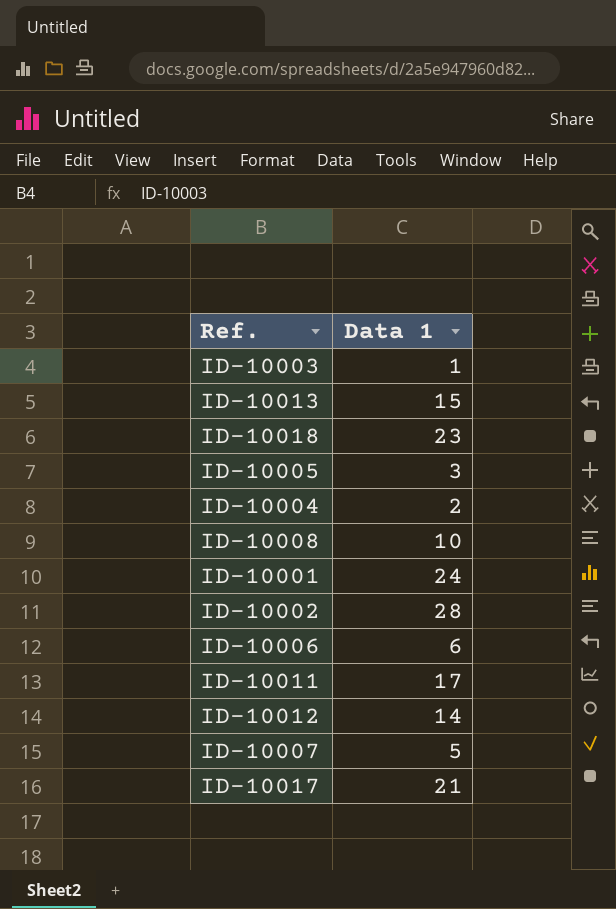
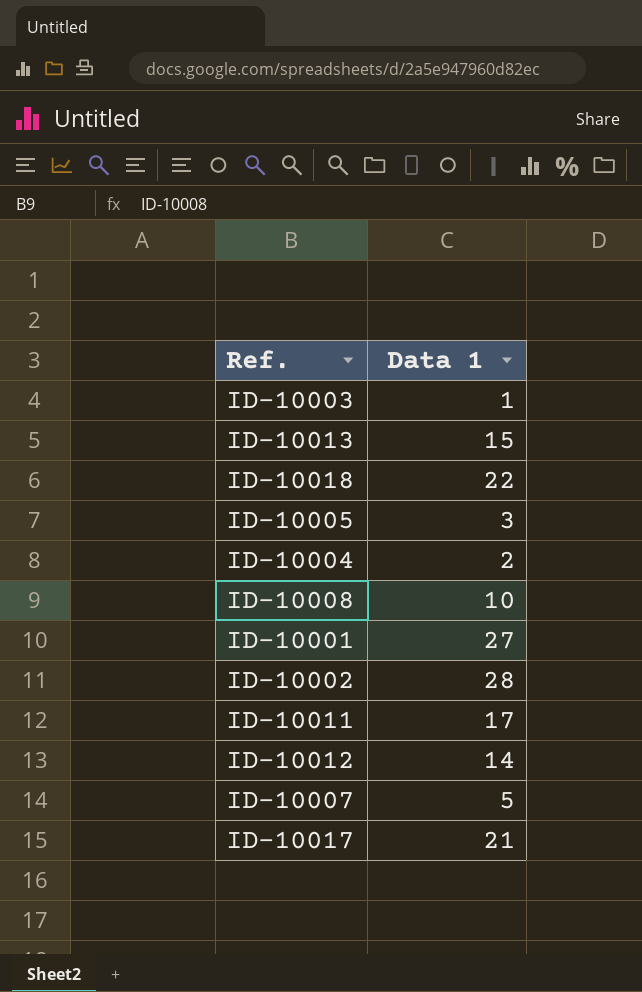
row ID-10006: 6 -> none
ID-10018 | Data 1: 23 -> 22
ID-10001 | Data 1: 24 -> 27

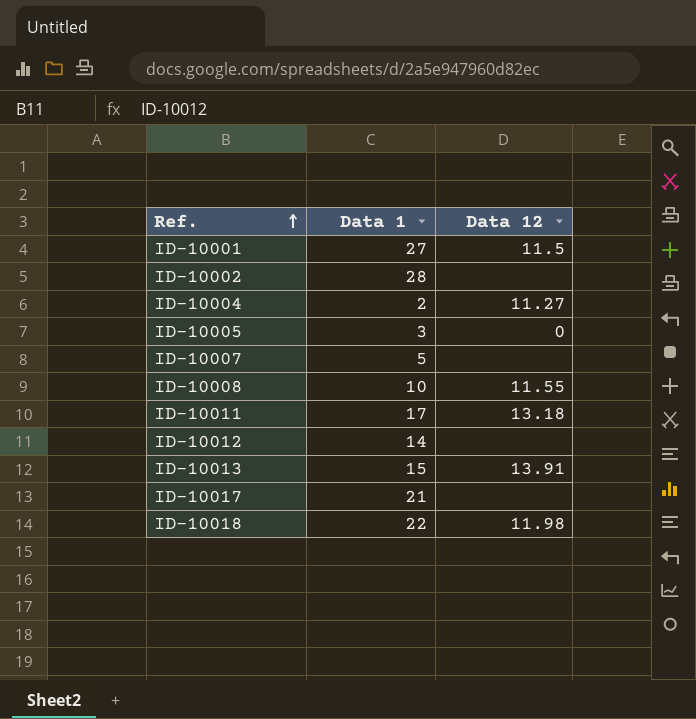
row order: none -> Ref. ascending
column Data 12 | position: none -> 3
row ID-10003: 1 -> none

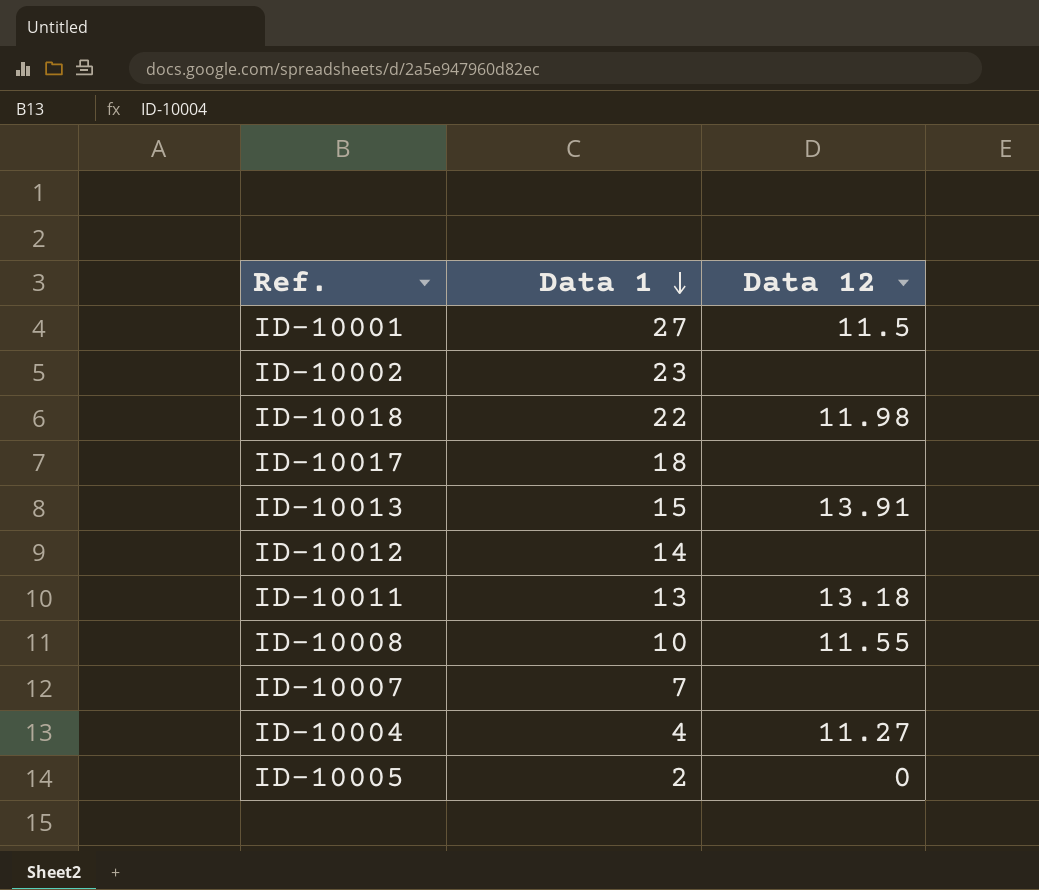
row order: Ref. ascending -> Data 1 descending
ID-10002 | Data 1: 28 -> 23
ID-10017 | Data 1: 21 -> 18
ID-10011 | Data 1: 17 -> 13
ID-10007 | Data 1: 5 -> 7
ID-10004 | Data 1: 2 -> 4
ID-10005 | Data 1: 3 -> 2

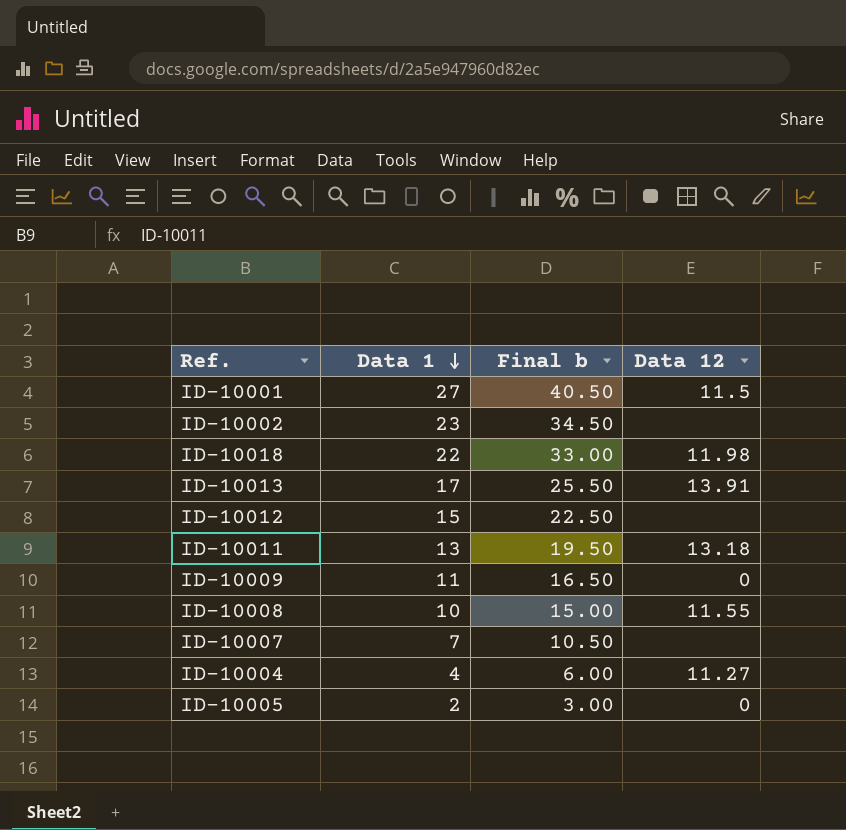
column Final b | formula: none -> [Data 1] * 1.5
row ID-10017: 18 | none -> none
ID-10013 | Data 1: 15 -> 17
ID-10012 | Data 1: 14 -> 15
row ID-10009: none -> 11 | 16.50 | 0

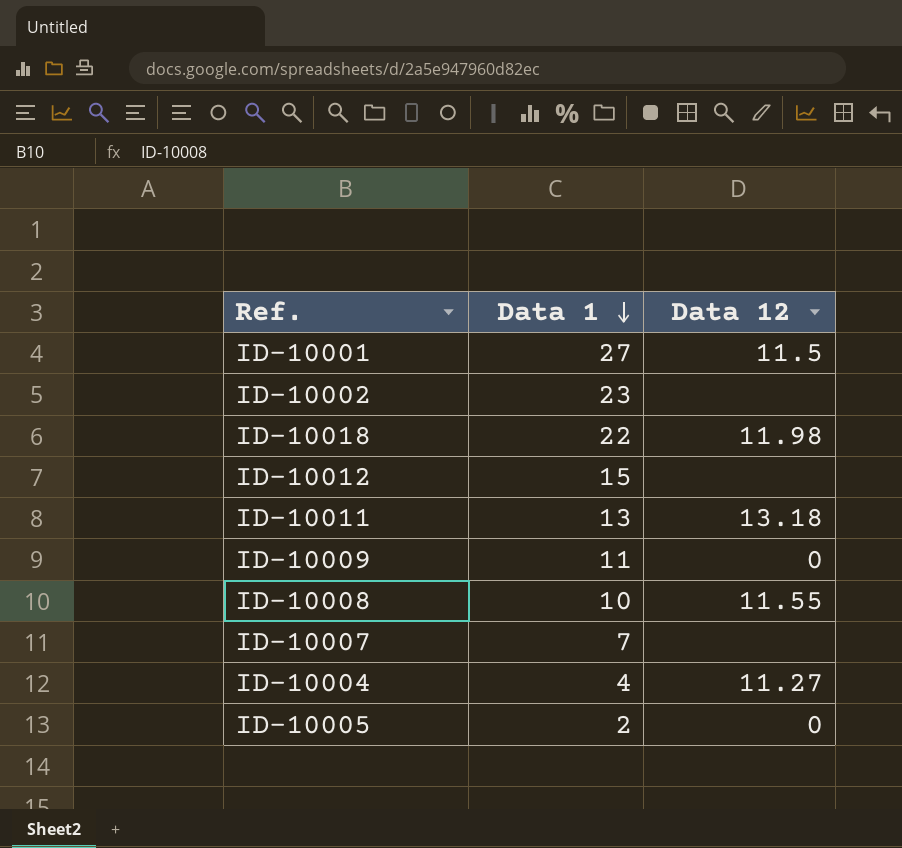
column Final b | formula: [Data 1] * 1.5 -> none
row ID-10013: 17 | 25.50 | 13.91 -> none

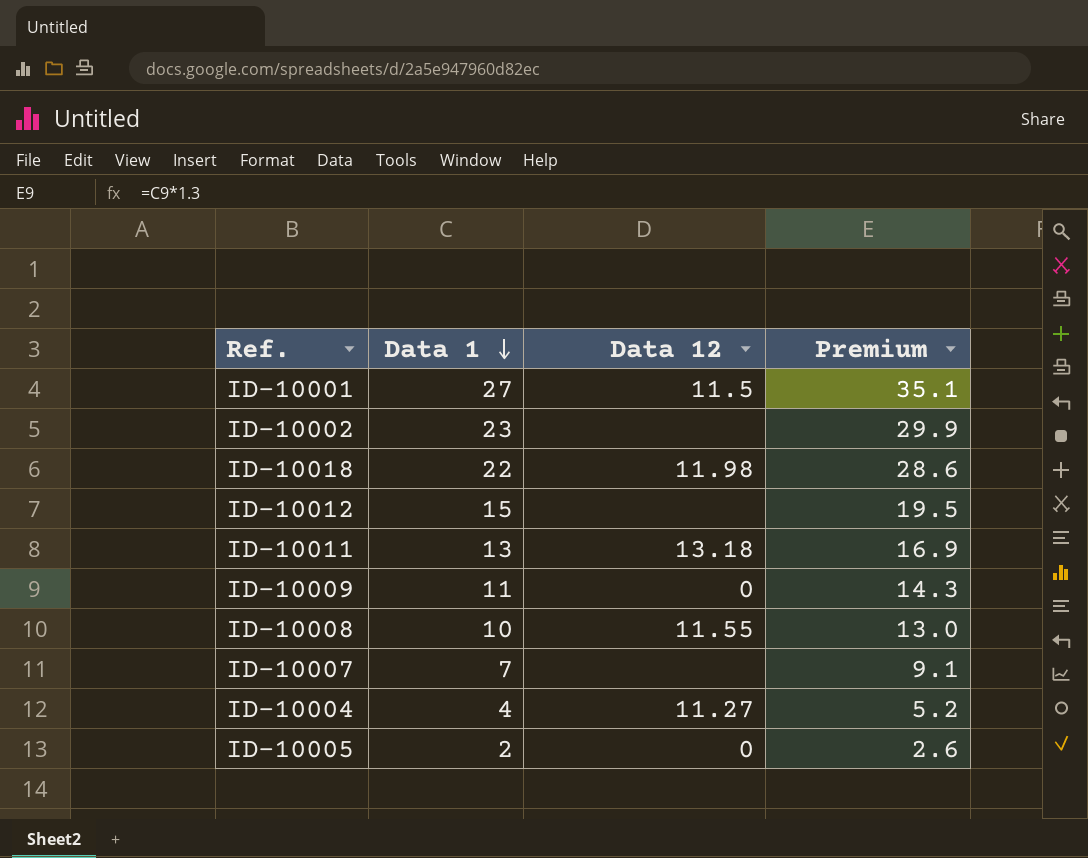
column Premium | formula: none -> [Data 1] * 1.3

